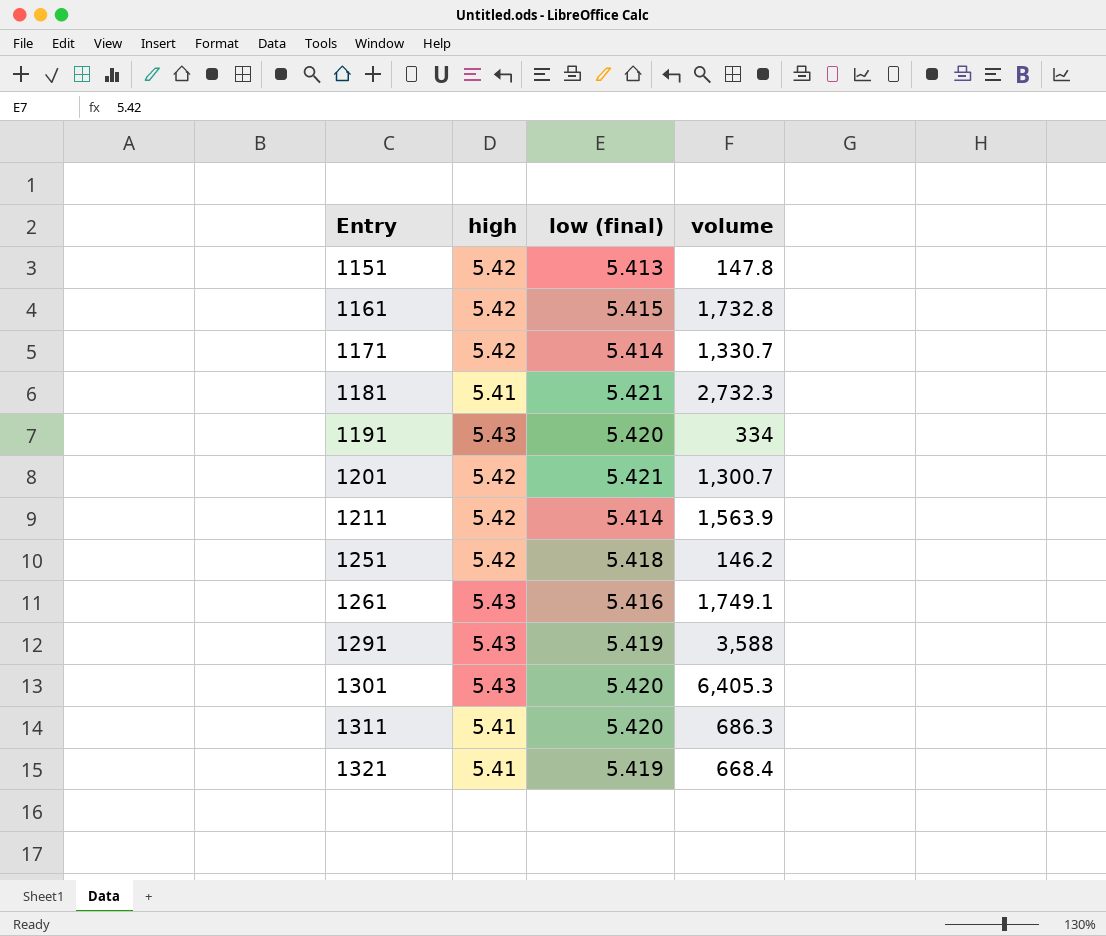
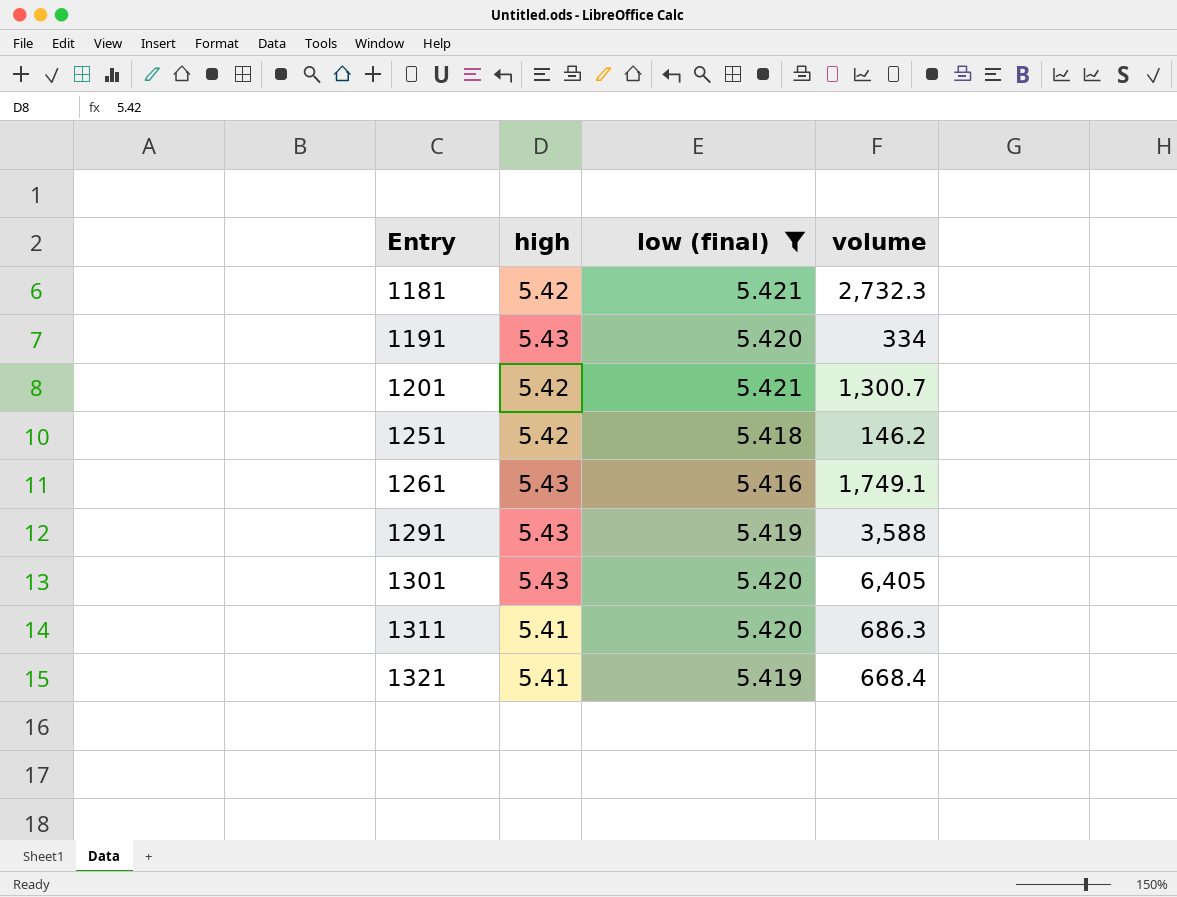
filter: none -> low (final) >= 5.416
1181 | high: 5.41 -> 5.42
1301 | volume: 6,405.3 -> 6,405

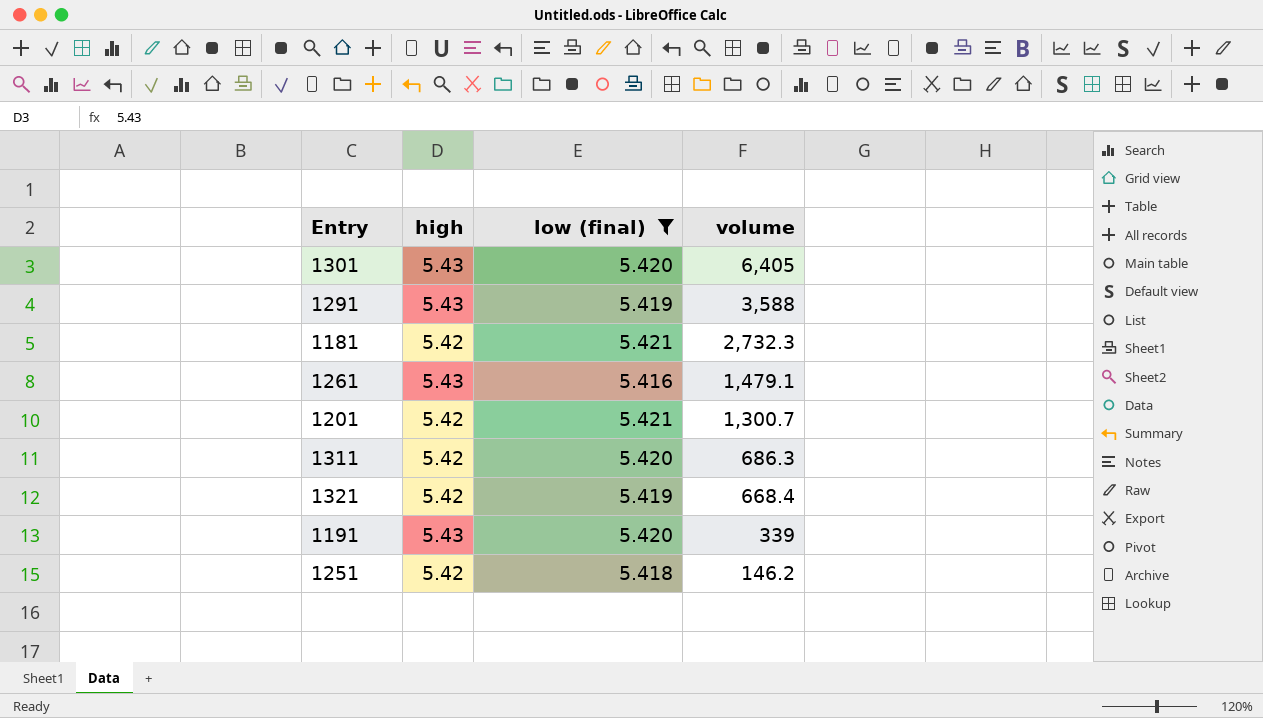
row order: Entry ascending -> volume descending
1261 | volume: 1,749.1 -> 1,479.1
1311 | high: 5.41 -> 5.42
1321 | high: 5.41 -> 5.42
1191 | volume: 334 -> 339

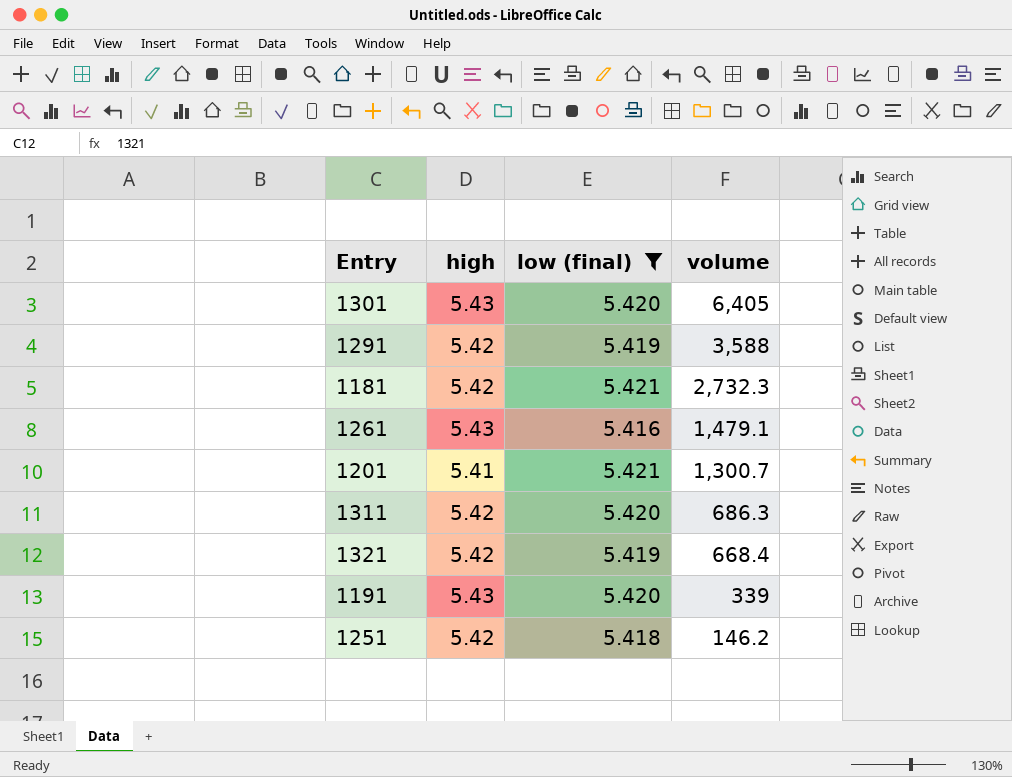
1291 | high: 5.43 -> 5.42
1201 | high: 5.42 -> 5.41

